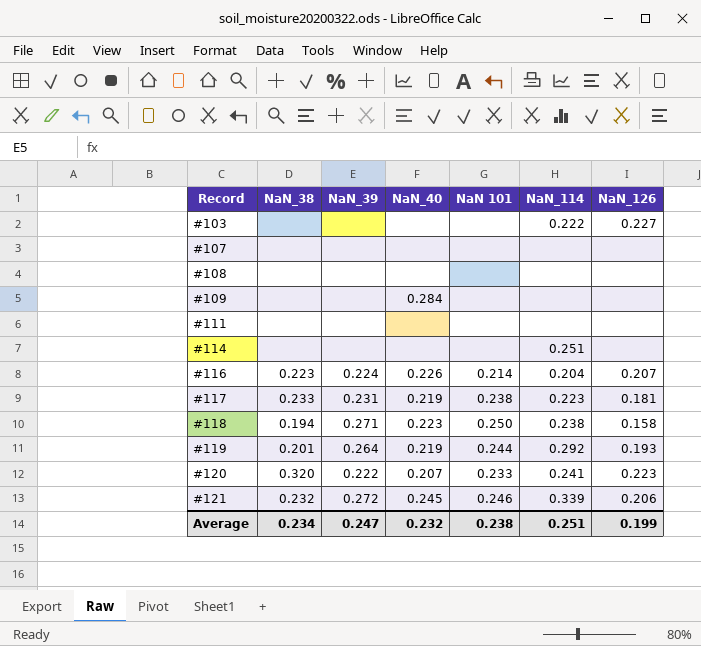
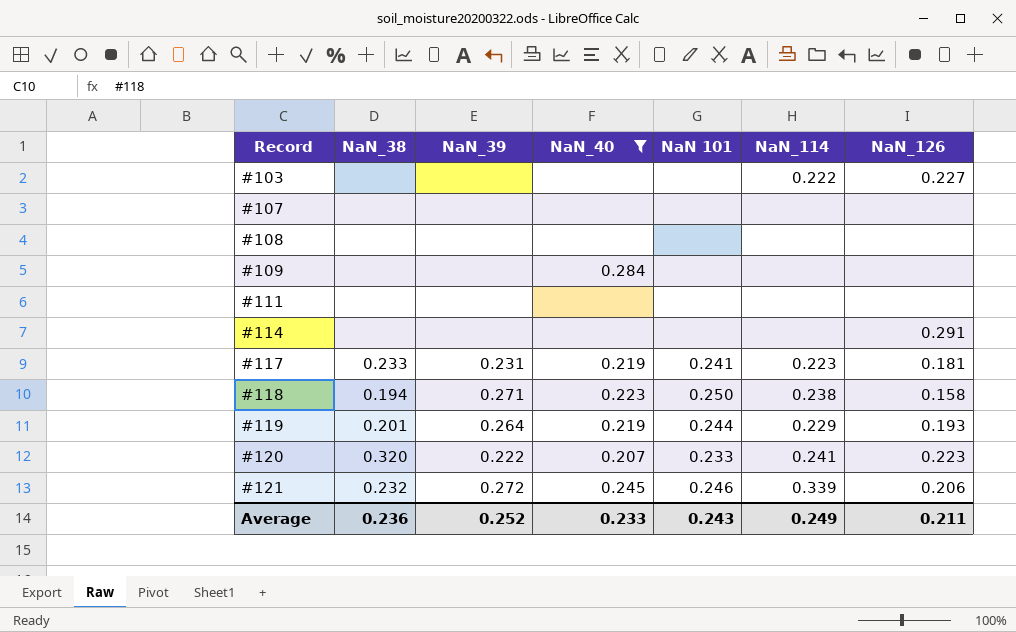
filter: none -> NaN_40 != 0.226
#114 | NaN_114: 0.251 -> none
#114 | NaN_126: none -> 0.291
#117 | NaN 101: 0.238 -> 0.241
#119 | NaN_114: 0.292 -> 0.229
Average | NaN_38: 0.234 -> 0.236
Average | NaN_39: 0.247 -> 0.252
Average | NaN_40: 0.232 -> 0.233
Average | NaN 101: 0.238 -> 0.243
Average | NaN_114: 0.251 -> 0.249
Average | NaN_126: 0.199 -> 0.211

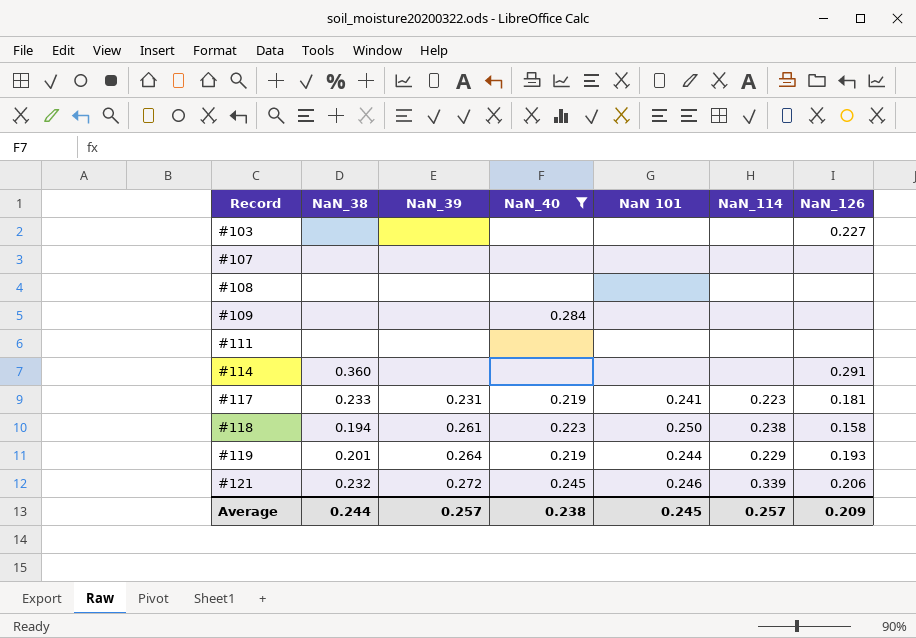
row #120: 0.320 | 0.222 | 0.207 | 0.233 | 0.241 | 0.223 -> none
#103 | NaN_114: 0.222 -> none
#114 | NaN_38: none -> 0.360
#118 | NaN_39: 0.271 -> 0.261
Average | NaN_38: 0.236 -> 0.244
Average | NaN_39: 0.252 -> 0.257
Average | NaN_40: 0.233 -> 0.238
Average | NaN 101: 0.243 -> 0.245
Average | NaN_114: 0.249 -> 0.257
Average | NaN_126: 0.211 -> 0.209

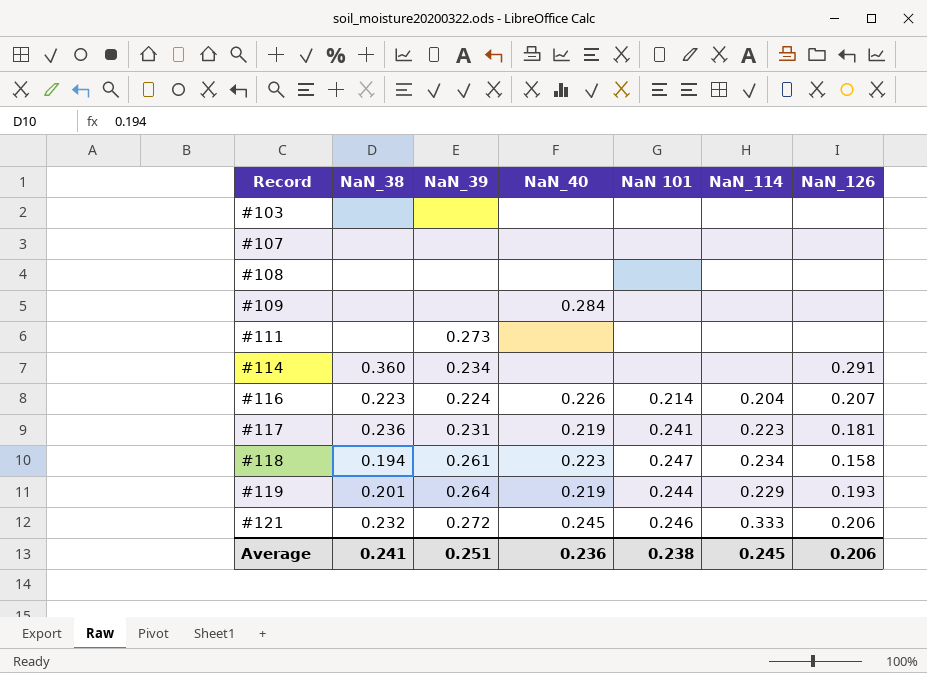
filter: NaN_40 != 0.226 -> none
#103 | NaN_126: 0.227 -> none
#111 | NaN_39: none -> 0.273
#114 | NaN_39: none -> 0.234
#117 | NaN_38: 0.233 -> 0.236
#118 | NaN 101: 0.250 -> 0.247
#118 | NaN_114: 0.238 -> 0.234
#121 | NaN_114: 0.339 -> 0.333
Average | NaN_38: 0.244 -> 0.241
Average | NaN_39: 0.257 -> 0.251
Average | NaN_40: 0.238 -> 0.236
Average | NaN 101: 0.245 -> 0.238
Average | NaN_114: 0.257 -> 0.245
Average | NaN_126: 0.209 -> 0.206

